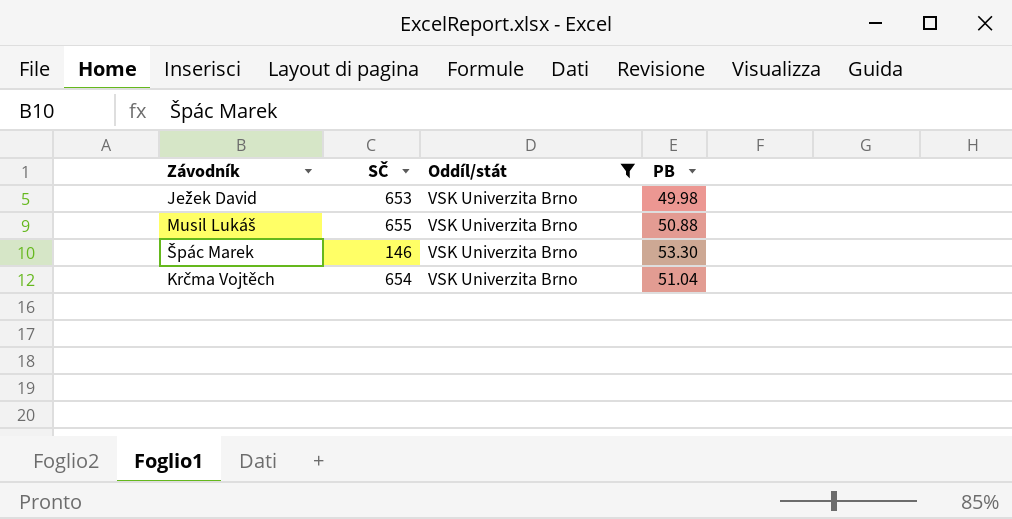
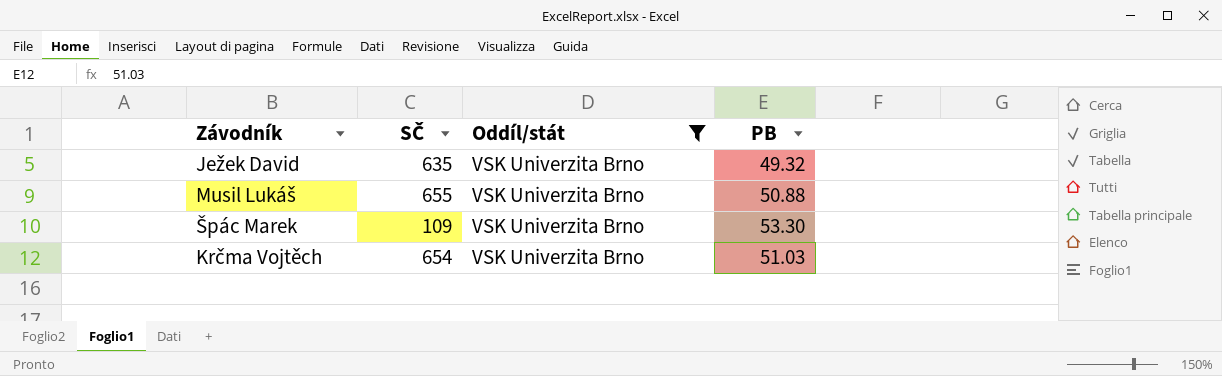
Ježek David | SČ: 653 -> 635
Ježek David | PB: 49.98 -> 49.32
Špác Marek | SČ: 146 -> 109
Krčma Vojtěch | PB: 51.04 -> 51.03

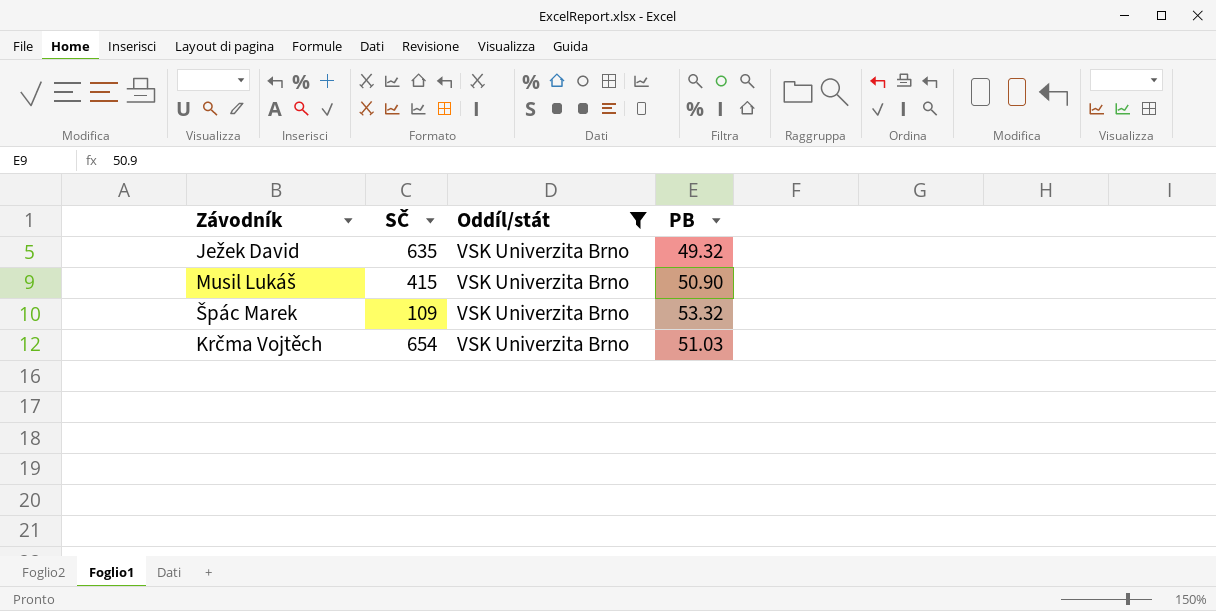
Musil Lukáš | SČ: 655 -> 415
Musil Lukáš | PB: 50.88 -> 50.90
Špác Marek | PB: 53.30 -> 53.32

